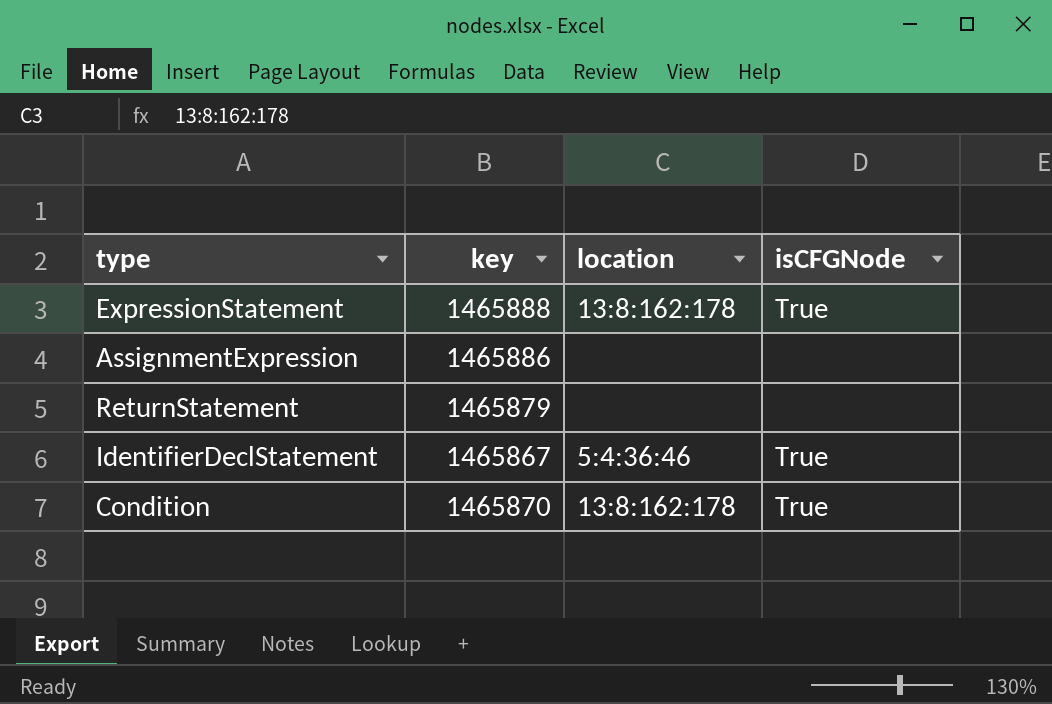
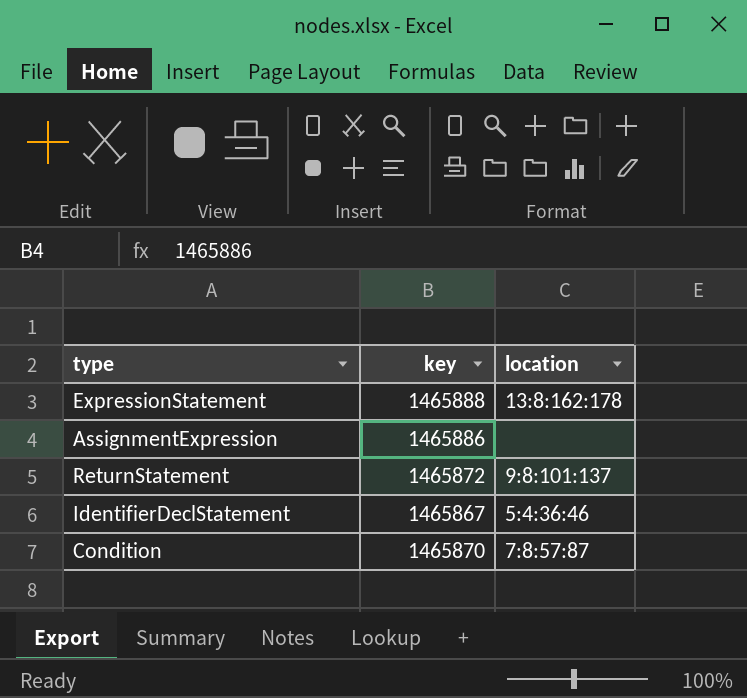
column isCFGNode | position: 4 -> none
ReturnStatement | key: 1465879 -> 1465872
ReturnStatement | location: none -> 9:8:101:137
Condition | location: 13:8:162:178 -> 7:8:57:87

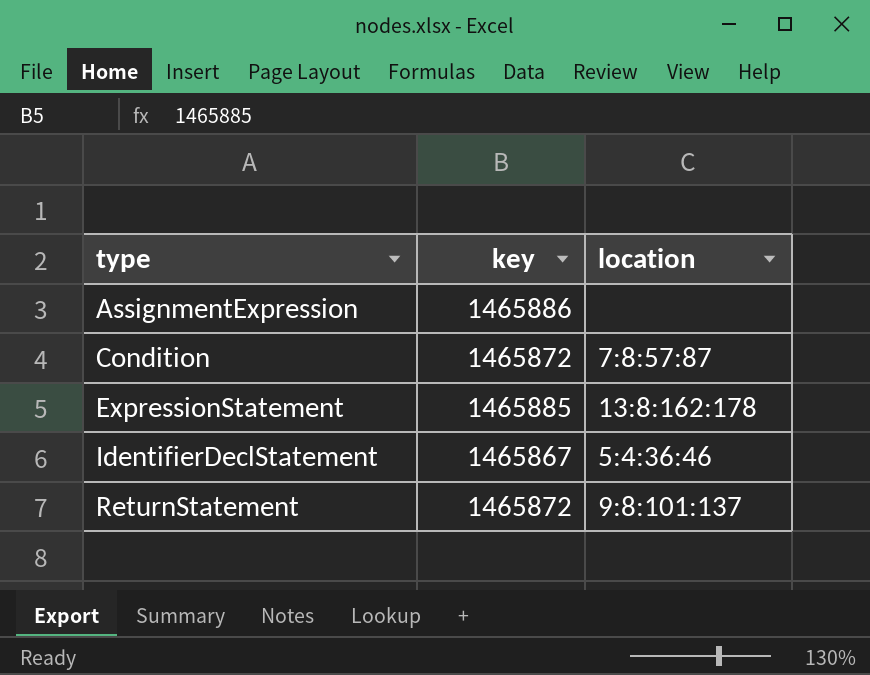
row order: none -> type ascending
Condition | key: 1465870 -> 1465872
ExpressionStatement | key: 1465888 -> 1465885

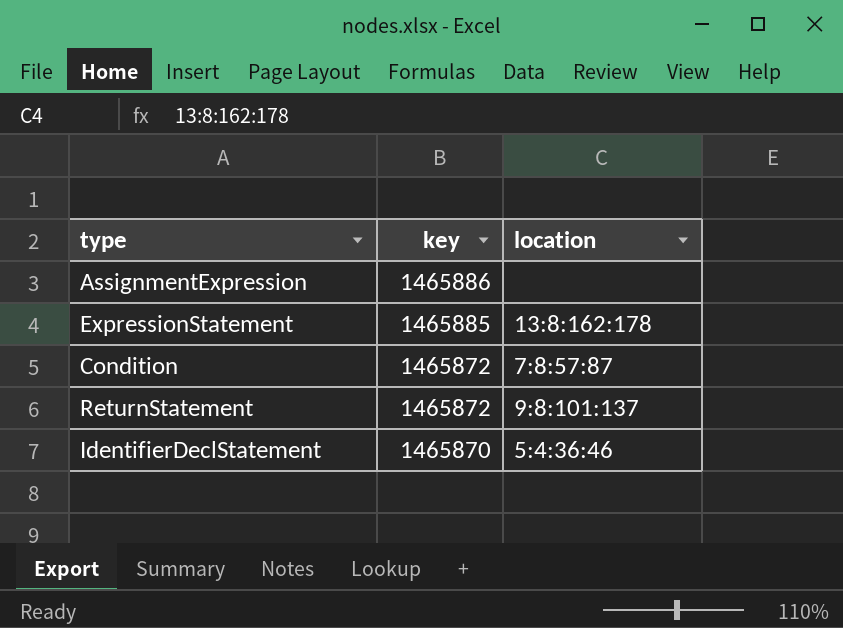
row order: type ascending -> key descending
IdentifierDeclStatement | key: 1465867 -> 1465870

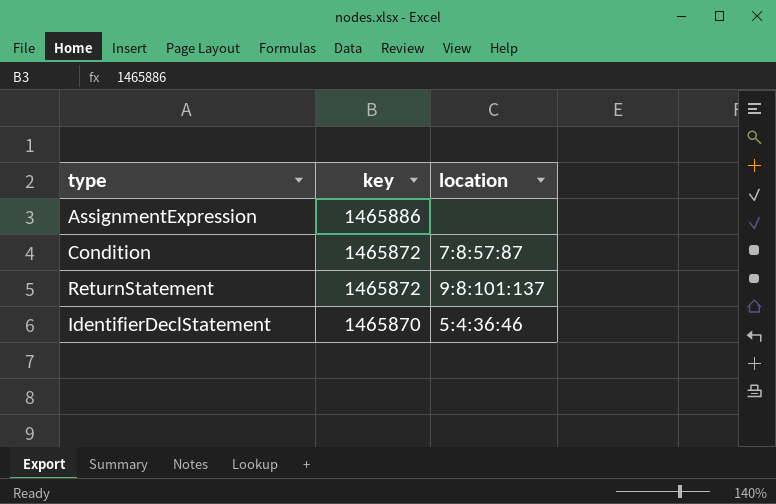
row ExpressionStatement: 1465885 | 13:8:162:178 -> none

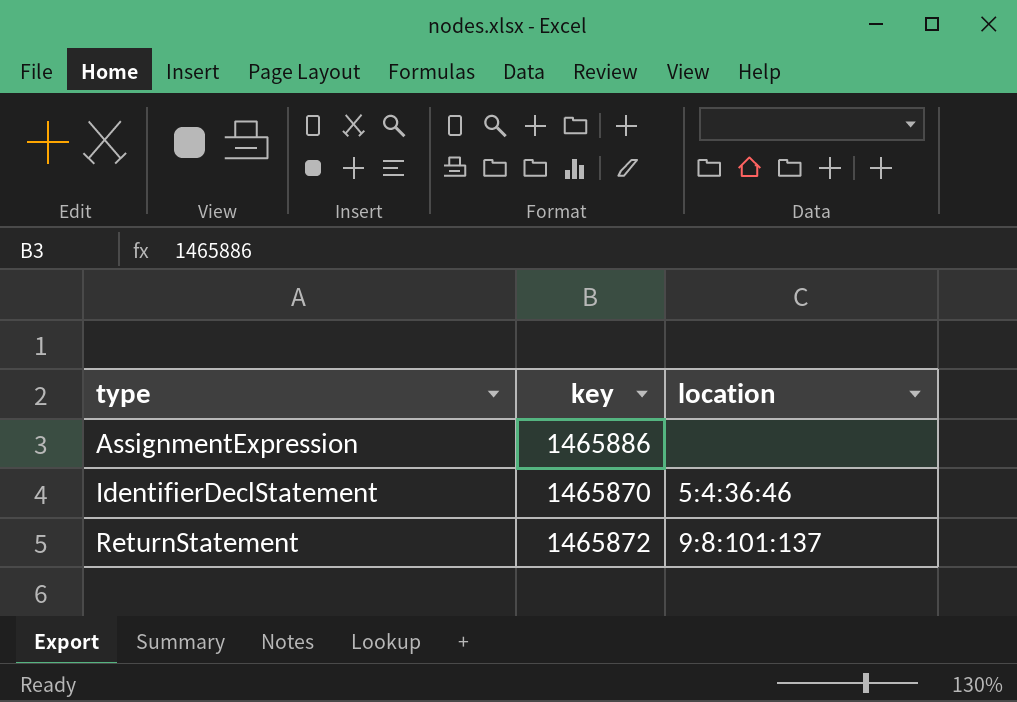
row order: key descending -> type ascending
row Condition: 1465872 | 7:8:57:87 -> none

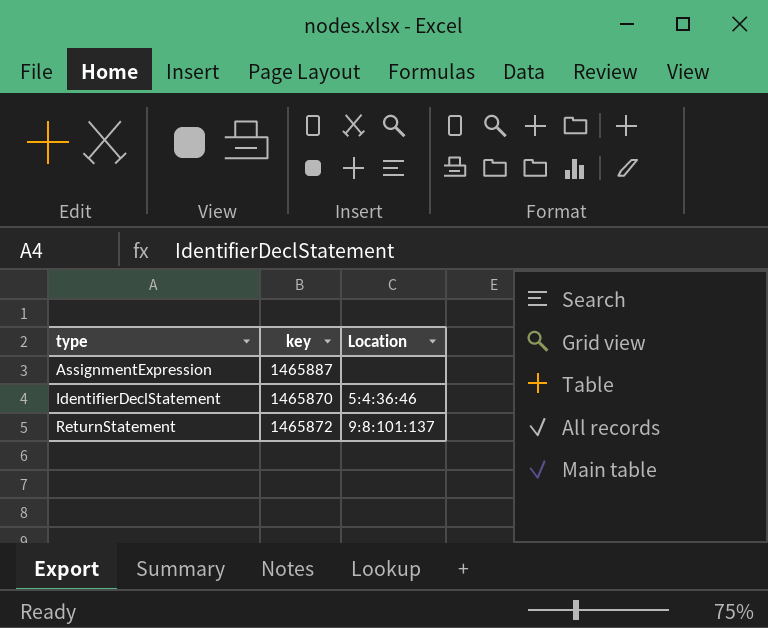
column name: location -> Location
AssignmentExpression | key: 1465886 -> 1465887

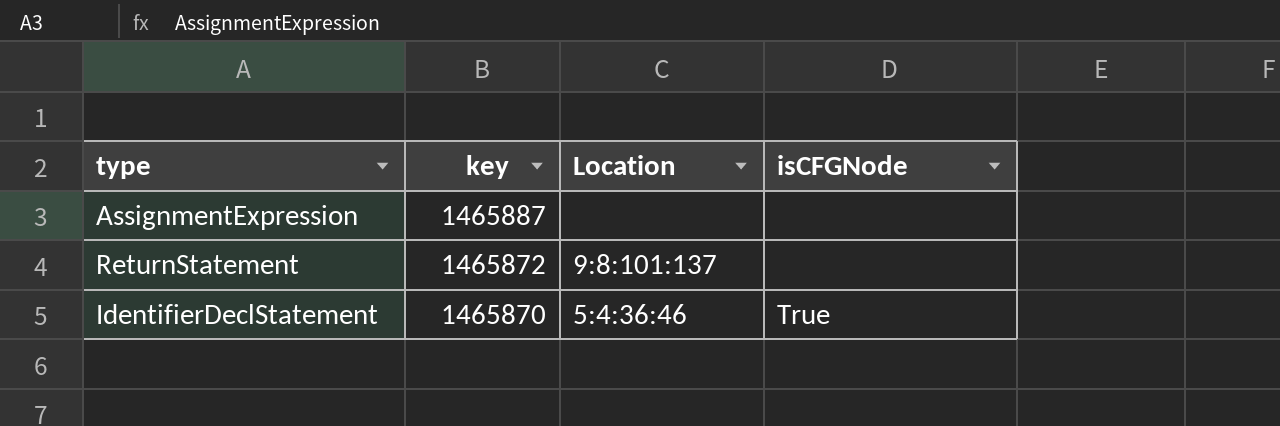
row order: type ascending -> key descending
column isCFGNode | position: none -> 4

